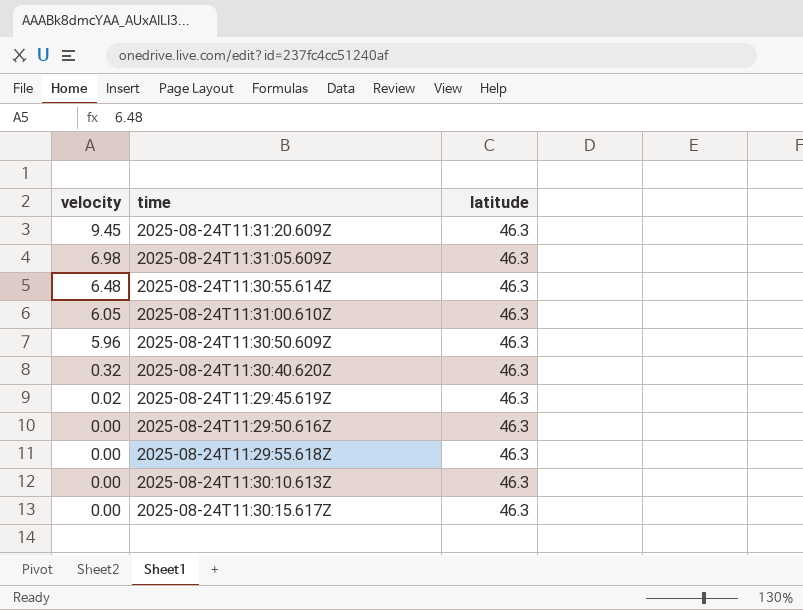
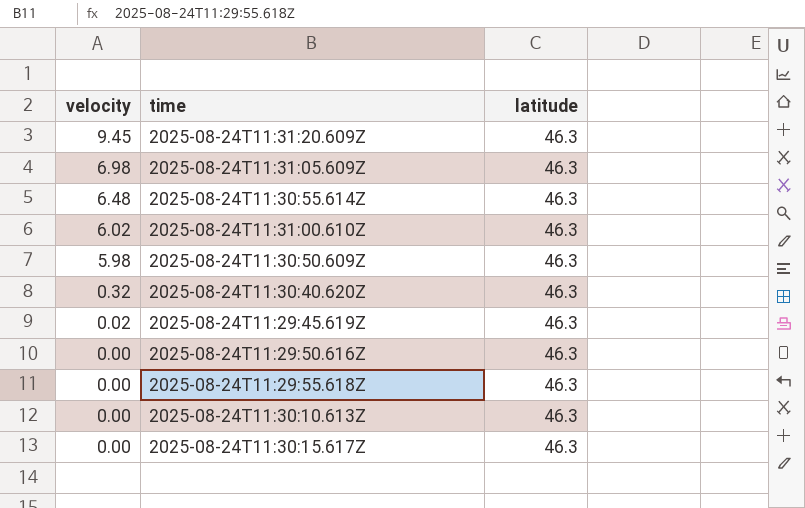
2025-08-24T11:31:00.610Z | velocity: 6.05 -> 6.02
2025-08-24T11:30:50.609Z | velocity: 5.96 -> 5.98

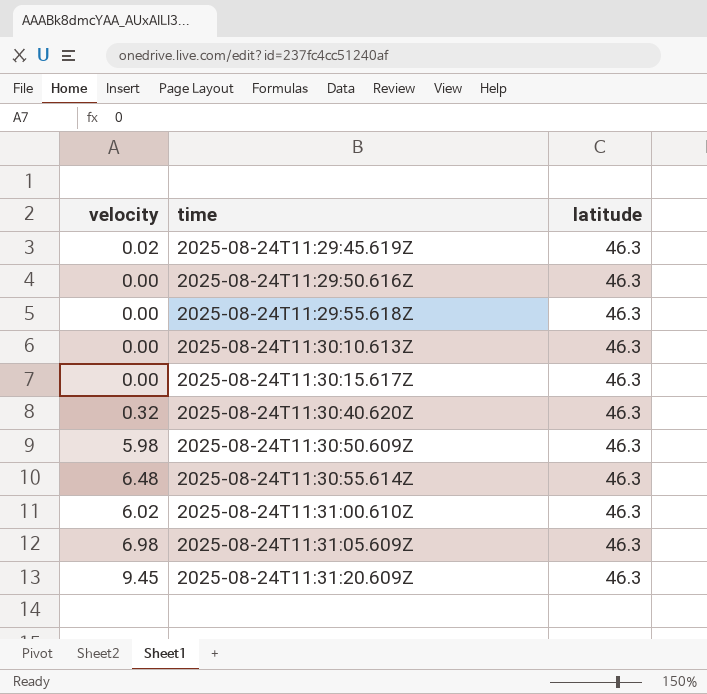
row order: velocity descending -> time ascending

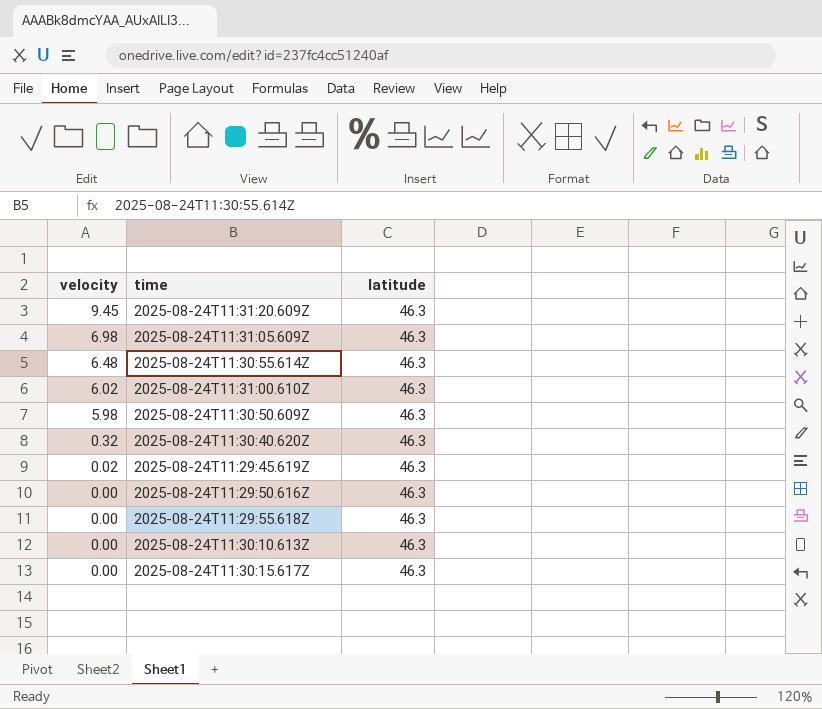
row order: time ascending -> velocity descending

